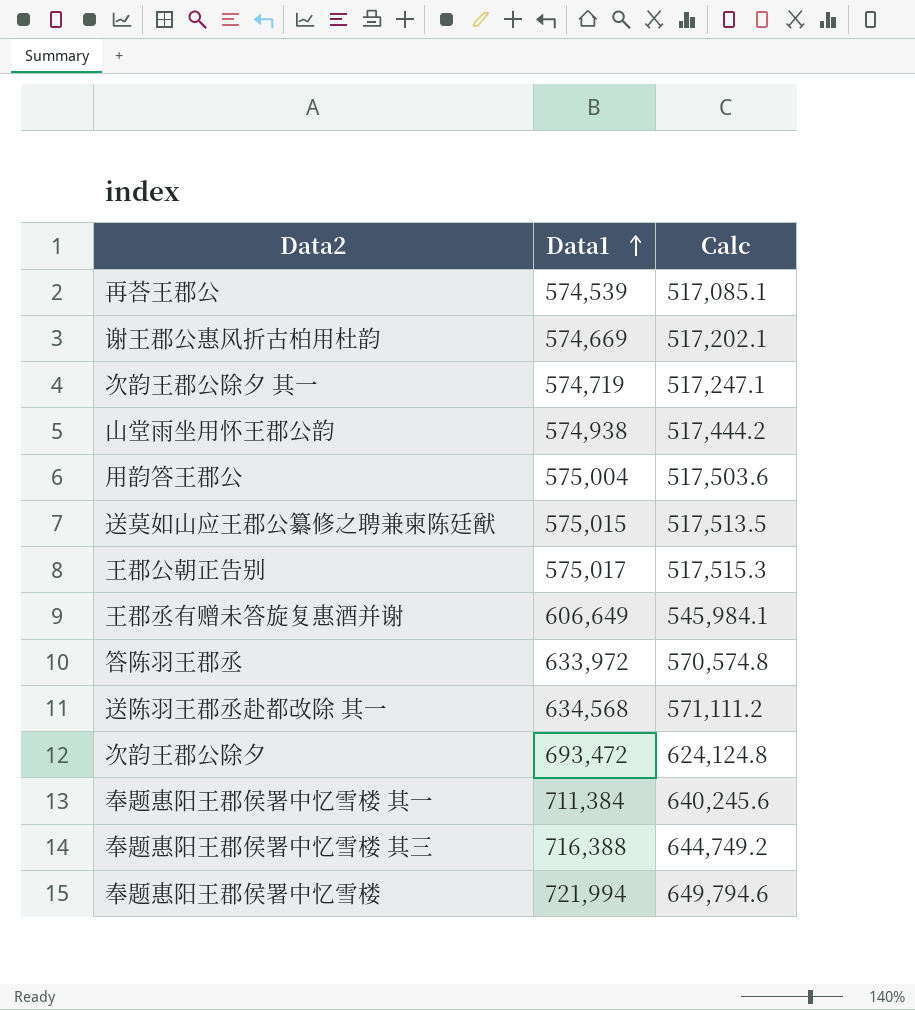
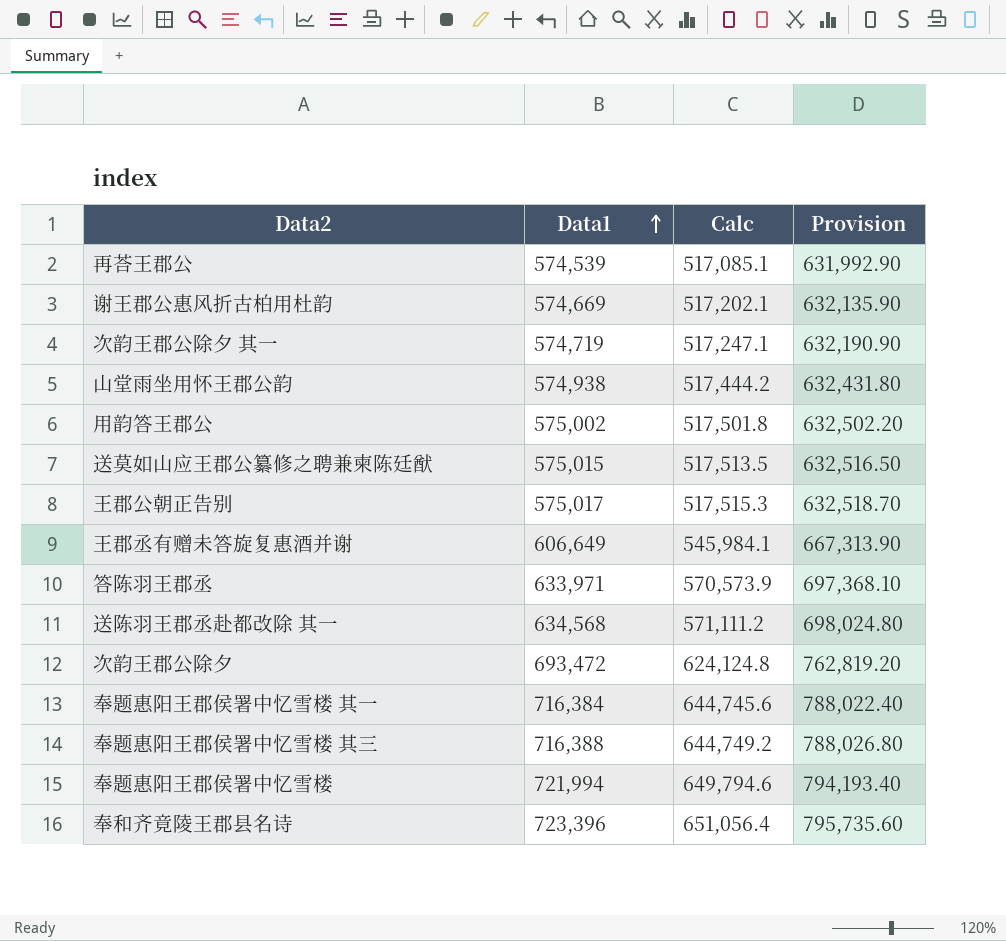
column Provision | formula: none -> [Data1] * 1.1
用韵答王郡公 | Data1: 575,004 -> 575,002
用韵答王郡公 | Calc: 517,503.6 -> 517,501.8
答陈羽王郡丞 | Data1: 633,972 -> 633,971
答陈羽王郡丞 | Calc: 570,574.8 -> 570,573.9
奉题惠阳王郡侯署中忆雪楼 其一 | Data1: 711,384 -> 716,384
奉题惠阳王郡侯署中忆雪楼 其一 | Calc: 640,245.6 -> 644,745.6
row 奉和齐竟陵王郡县名诗: none -> 723,396 | 651,056.4 | 795,735.60

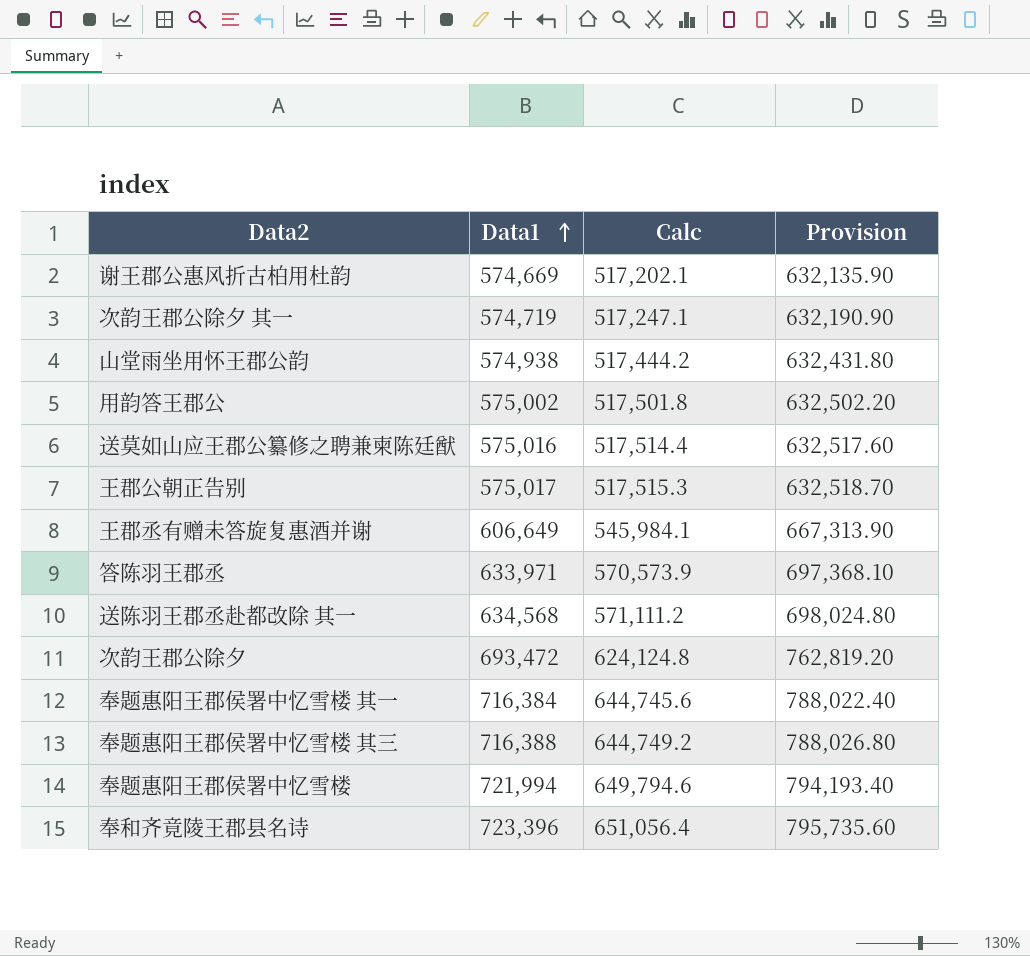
row 再荅王郡公: 574,539 | 517,085.1 | 631,992.90 -> none
送莫如山应王郡公纂修之聘兼柬陈廷猷 | Data1: 575,015 -> 575,016
送莫如山应王郡公纂修之聘兼柬陈廷猷 | Calc: 517,513.5 -> 517,514.4
送莫如山应王郡公纂修之聘兼柬陈廷猷 | Provision: 632,516.50 -> 632,517.60

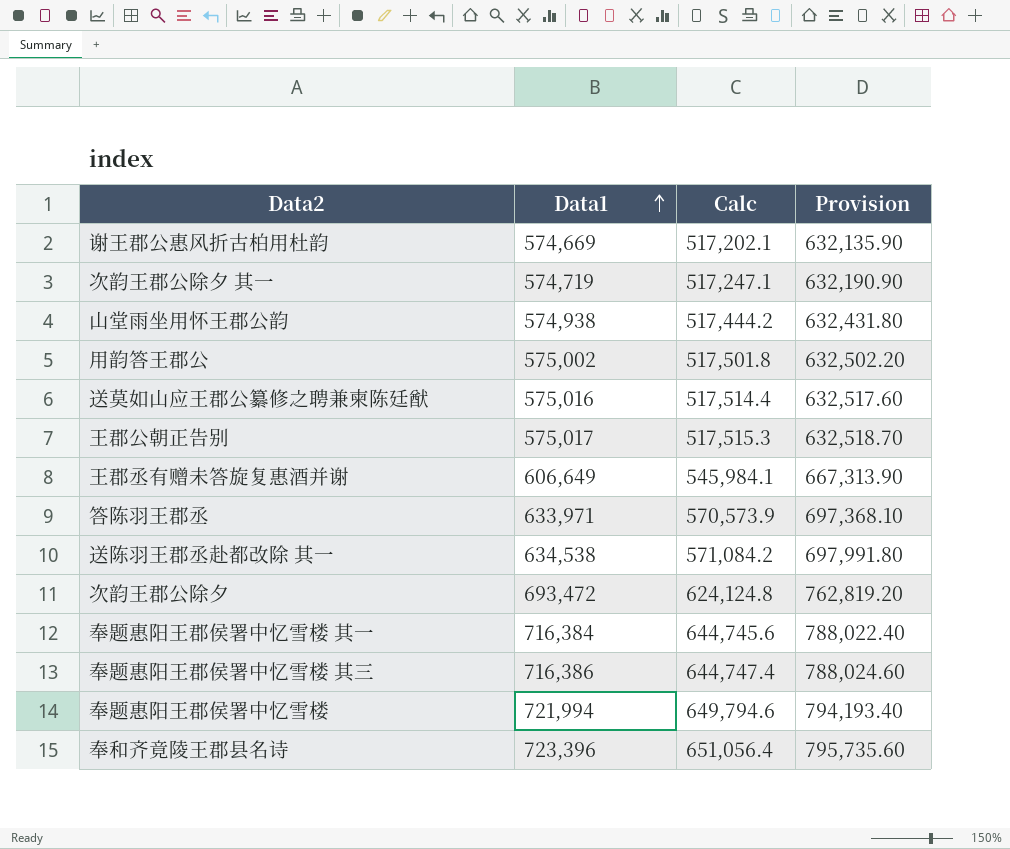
送陈羽王郡丞赴都改除 其一 | Data1: 634,568 -> 634,538
送陈羽王郡丞赴都改除 其一 | Calc: 571,111.2 -> 571,084.2
送陈羽王郡丞赴都改除 其一 | Provision: 698,024.80 -> 697,991.80
奉题惠阳王郡侯署中忆雪楼 其三 | Data1: 716,388 -> 716,386
奉题惠阳王郡侯署中忆雪楼 其三 | Calc: 644,749.2 -> 644,747.4
奉题惠阳王郡侯署中忆雪楼 其三 | Provision: 788,026.80 -> 788,024.60

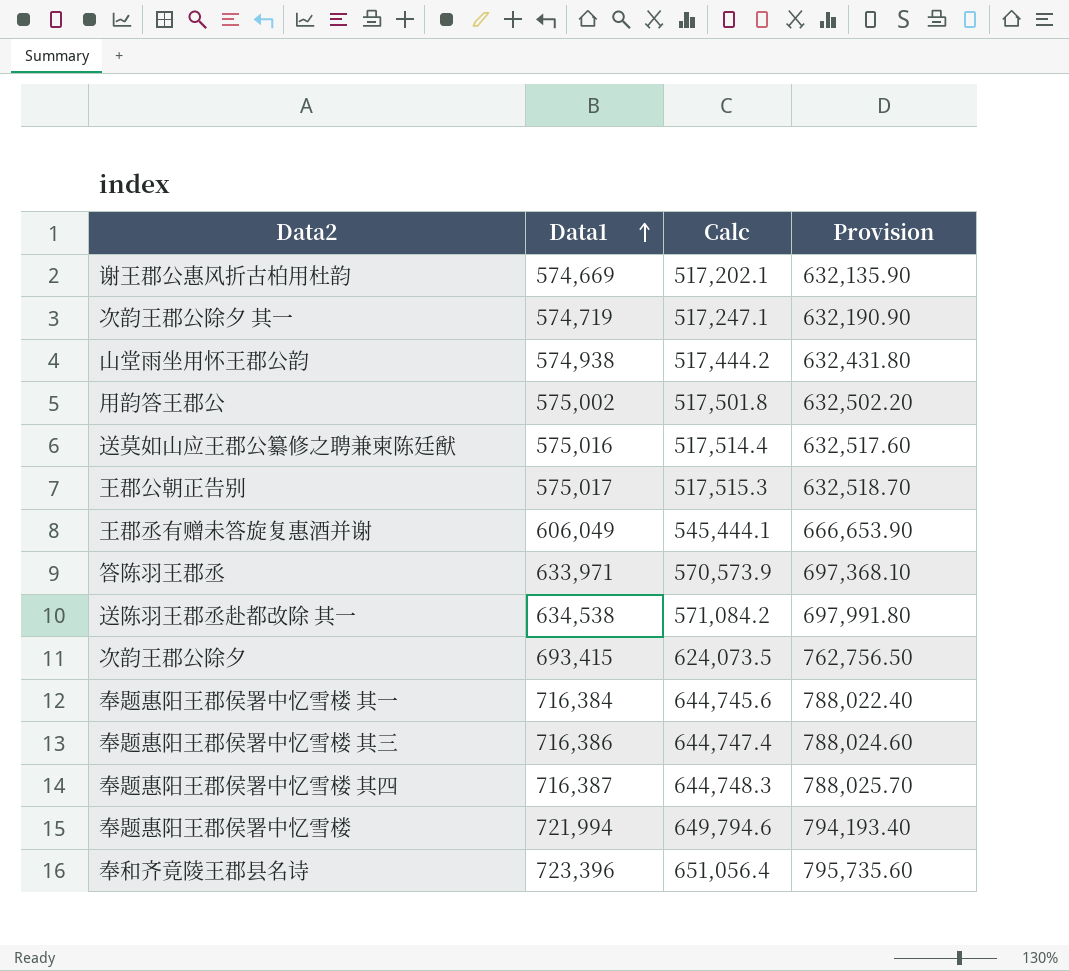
王郡丞有赠未答旋复惠酒并谢 | Data1: 606,649 -> 606,049
王郡丞有赠未答旋复惠酒并谢 | Calc: 545,984.1 -> 545,444.1
王郡丞有赠未答旋复惠酒并谢 | Provision: 667,313.90 -> 666,653.90
次韵王郡公除夕 | Data1: 693,472 -> 693,415
次韵王郡公除夕 | Calc: 624,124.8 -> 624,073.5
次韵王郡公除夕 | Provision: 762,819.20 -> 762,756.50
row 奉题惠阳王郡侯署中忆雪楼 其四: none -> 716,387 | 644,748.3 | 788,025.70

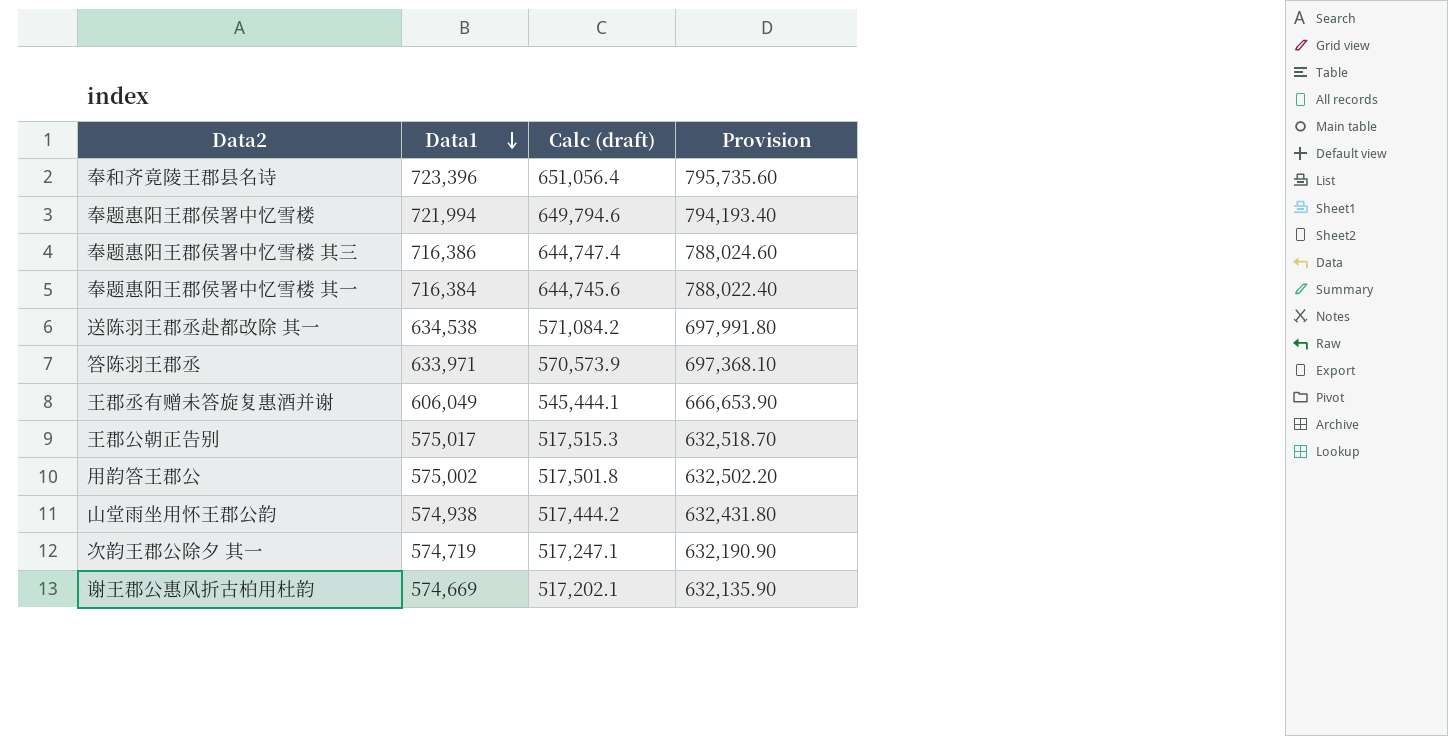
row order: Data1 ascending -> Data1 descending
column name: Calc -> Calc (draft)
row 送莫如山应王郡公纂修之聘兼柬陈廷猷: 575,016 | 517,514.4 | 632,517.60 -> none
row 次韵王郡公除夕: 693,415 | 624,073.5 | 762,756.50 -> none
row 奉题惠阳王郡侯署中忆雪楼 其四: 716,387 | 644,748.3 | 788,025.70 -> none

